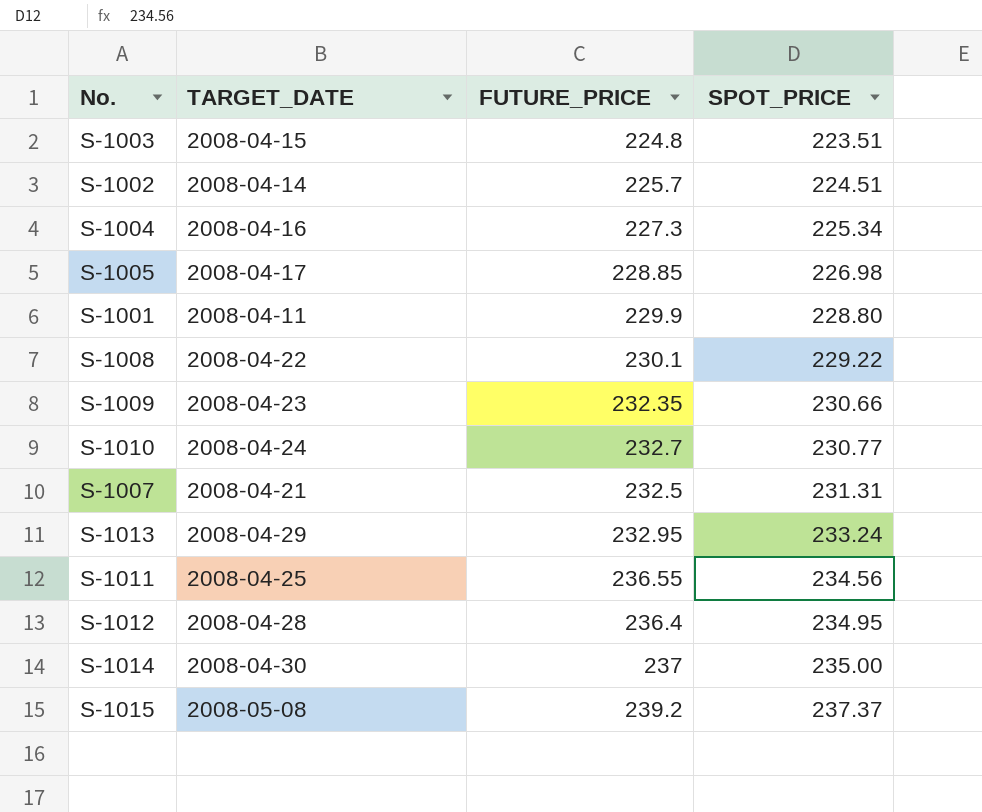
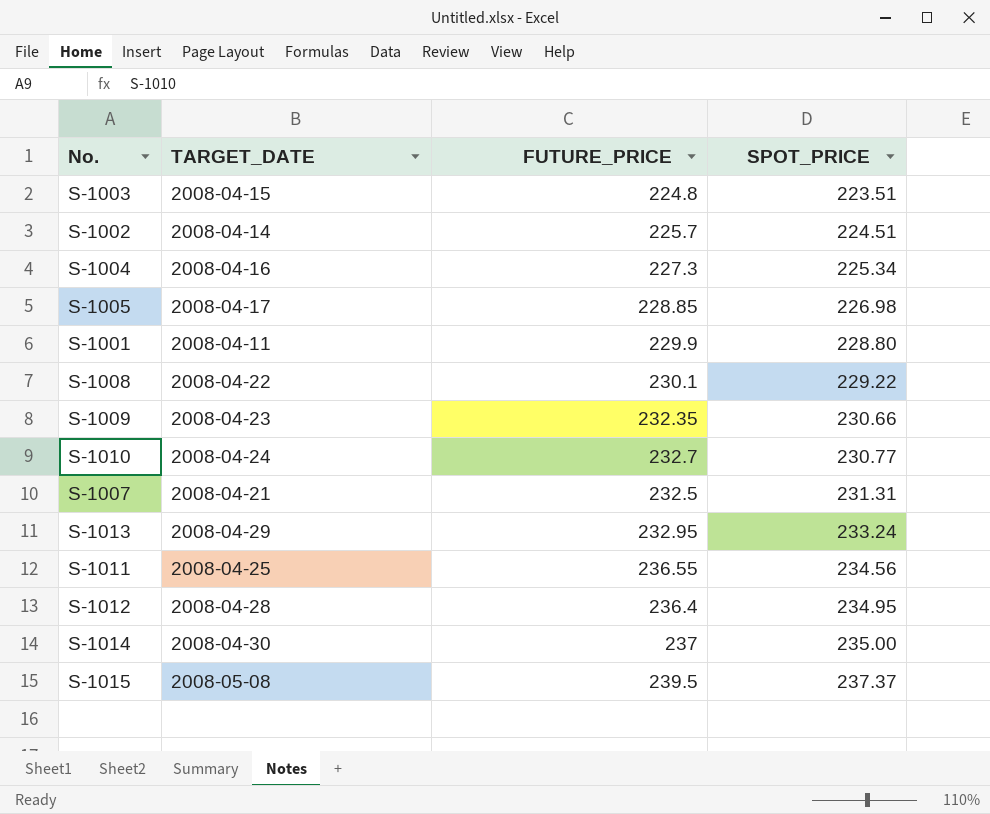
S-1015 | FUTURE_PRICE: 239.2 -> 239.5

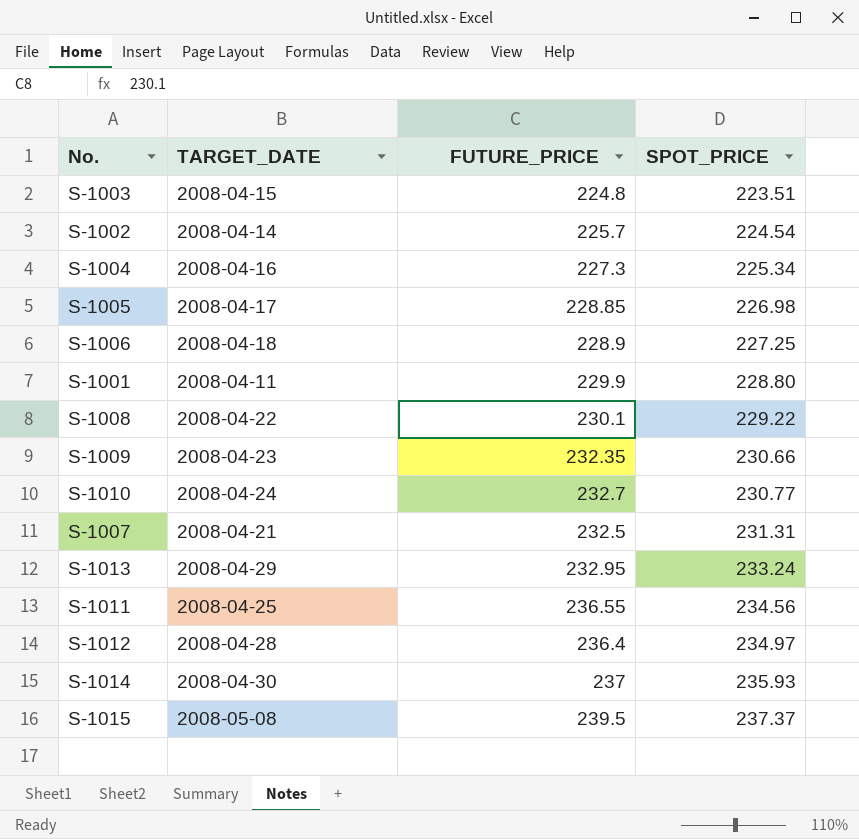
S-1002 | SPOT_PRICE: 224.51 -> 224.54
row S-1006: none -> 2008-04-18 | 228.9 | 227.25
S-1012 | SPOT_PRICE: 234.95 -> 234.97
S-1014 | SPOT_PRICE: 235.00 -> 235.93

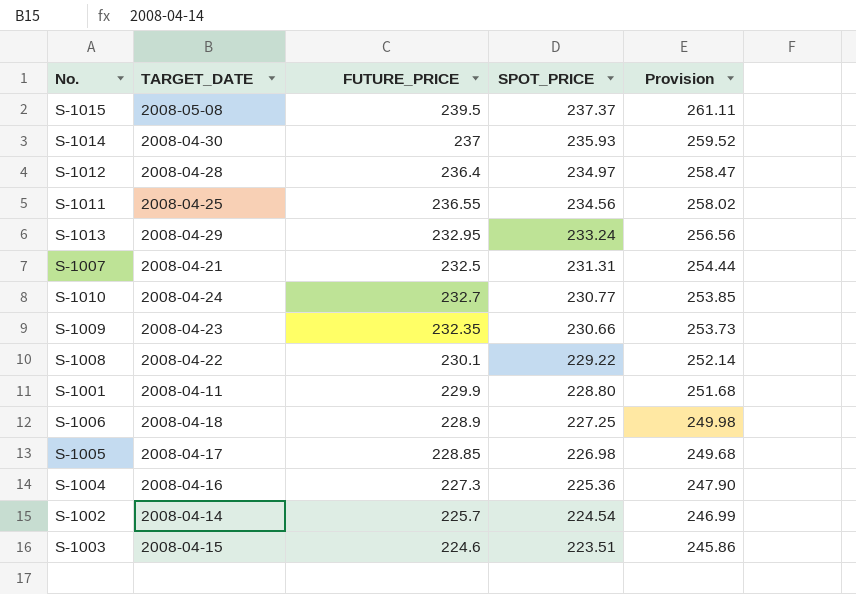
row order: SPOT_PRICE ascending -> SPOT_PRICE descending
column Provision | formula: none -> [SPOT_PRICE] * 1.1
S-1004 | SPOT_PRICE: 225.34 -> 225.36
S-1003 | FUTURE_PRICE: 224.8 -> 224.6

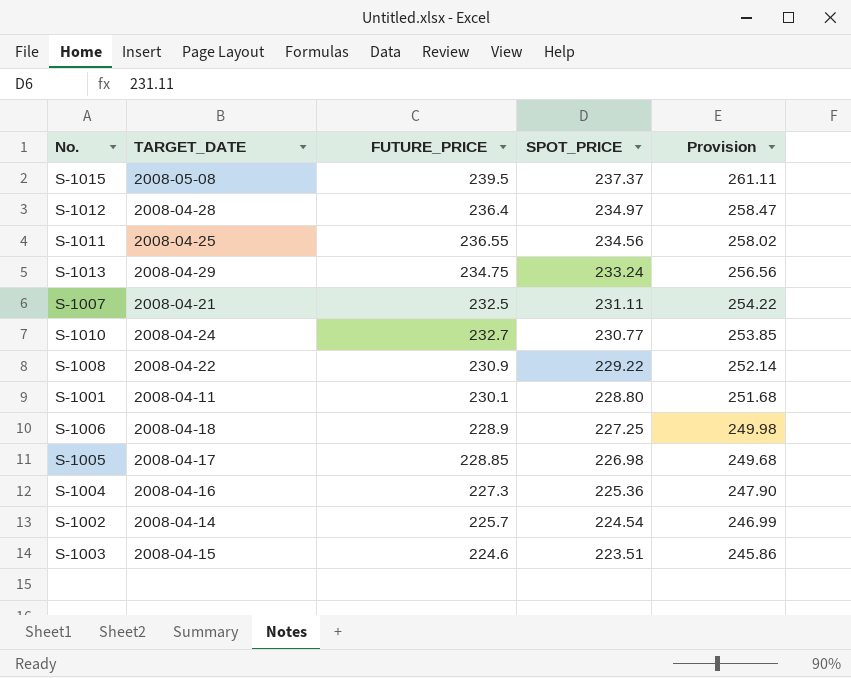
row S-1014: 2008-04-30 | 237 | 235.93 | 259.52 -> none
row S-1009: 2008-04-23 | 232.35 | 230.66 | 253.73 -> none
S-1013 | FUTURE_PRICE: 232.95 -> 234.75
S-1007 | SPOT_PRICE: 231.31 -> 231.11
S-1007 | Provision: 254.44 -> 254.22
S-1008 | FUTURE_PRICE: 230.1 -> 230.9
S-1001 | FUTURE_PRICE: 229.9 -> 230.1

